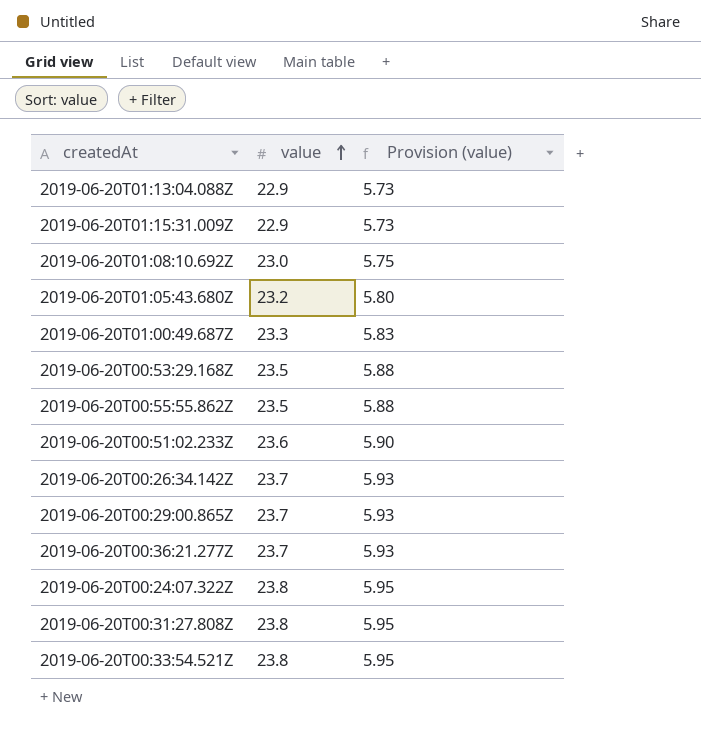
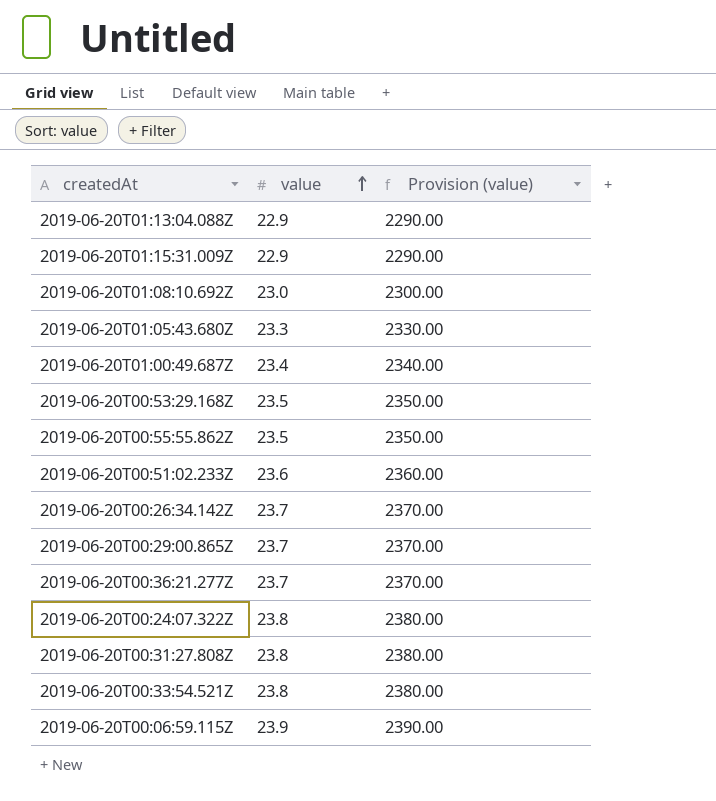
column Provision (value) | formula: [value] * 0.25 -> [value] * 100
2019-06-20T01:05:43.680Z | value: 23.2 -> 23.3
2019-06-20T01:00:49.687Z | value: 23.3 -> 23.4
row 2019-06-20T00:06:59.115Z: none -> 23.9 | 2390.00

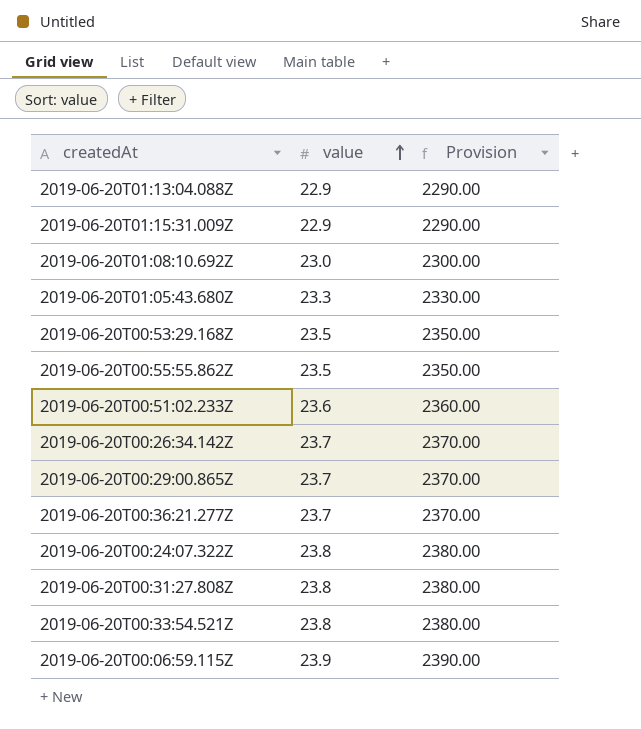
column name: Provision (value) -> Provision
row 2019-06-20T01:00:49.687Z: 23.4 | 2340.00 -> none

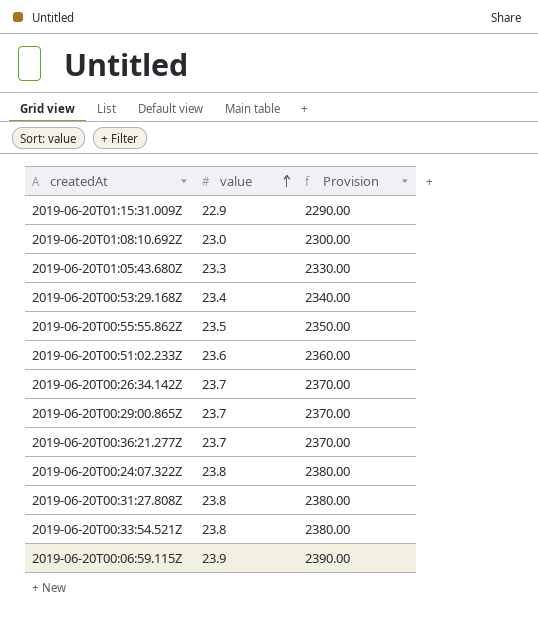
row 2019-06-20T01:13:04.088Z: 22.9 | 2290.00 -> none
2019-06-20T00:53:29.168Z | value: 23.5 -> 23.4
2019-06-20T00:53:29.168Z | Provision: 2350.00 -> 2340.00

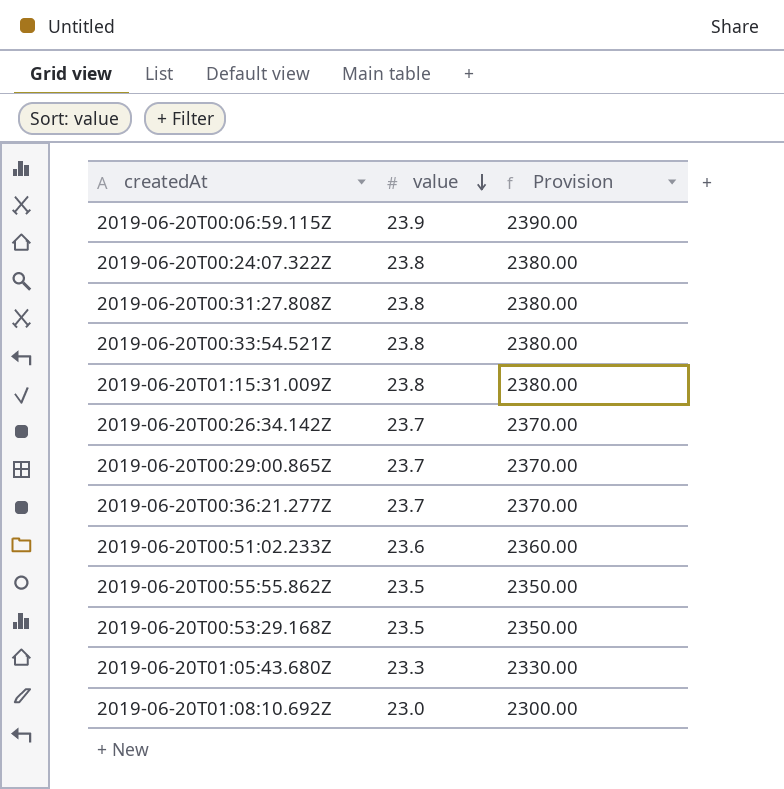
row order: value ascending -> value descending
2019-06-20T01:15:31.009Z | value: 22.9 -> 23.8
2019-06-20T01:15:31.009Z | Provision: 2290.00 -> 2380.00
2019-06-20T00:53:29.168Z | value: 23.4 -> 23.5
2019-06-20T00:53:29.168Z | Provision: 2340.00 -> 2350.00

